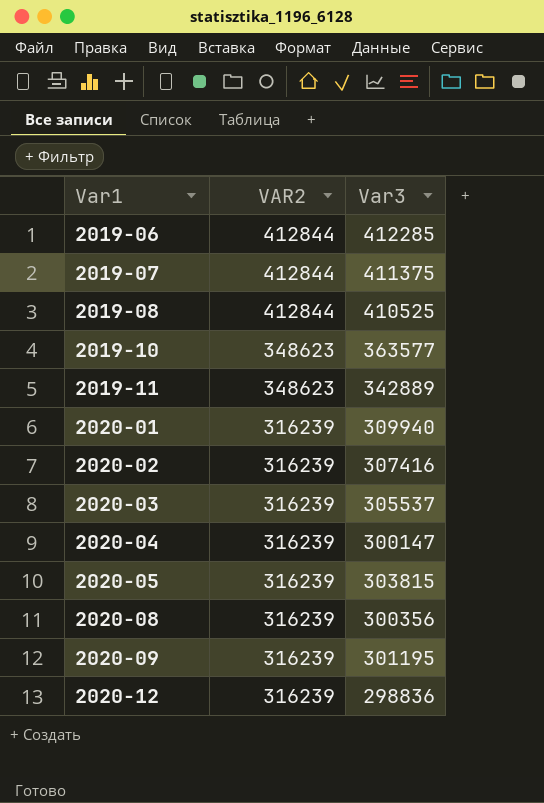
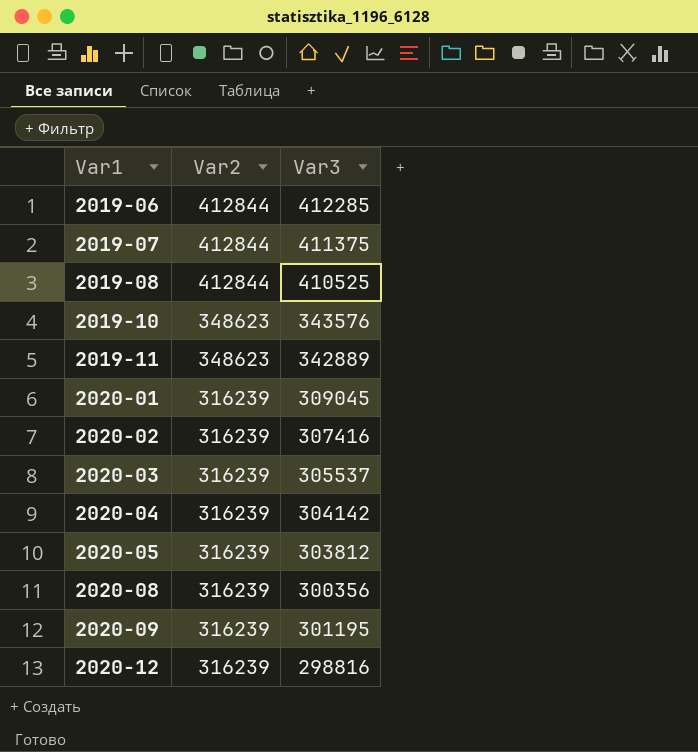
column name: VAR2 -> Var2
2019-10 | Var3: 363577 -> 343576
2020-01 | Var3: 309940 -> 309045
2020-04 | Var3: 300147 -> 304142
2020-05 | Var3: 303815 -> 303812
2020-12 | Var3: 298836 -> 298816

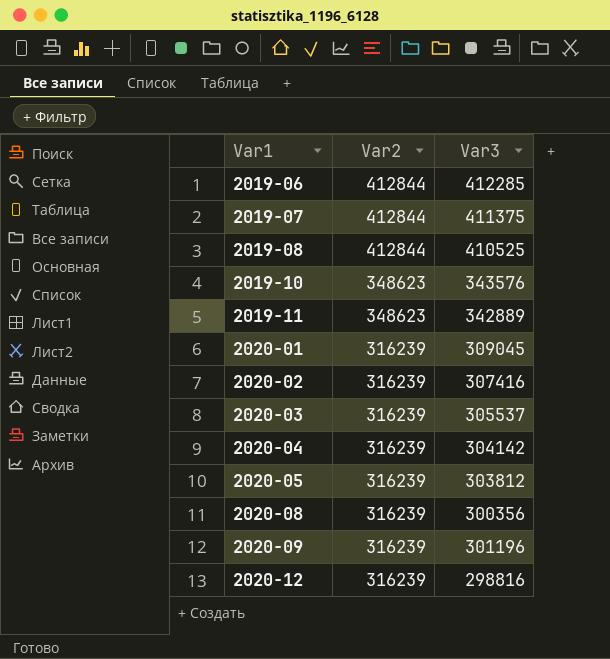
2020-09 | Var3: 301195 -> 301196

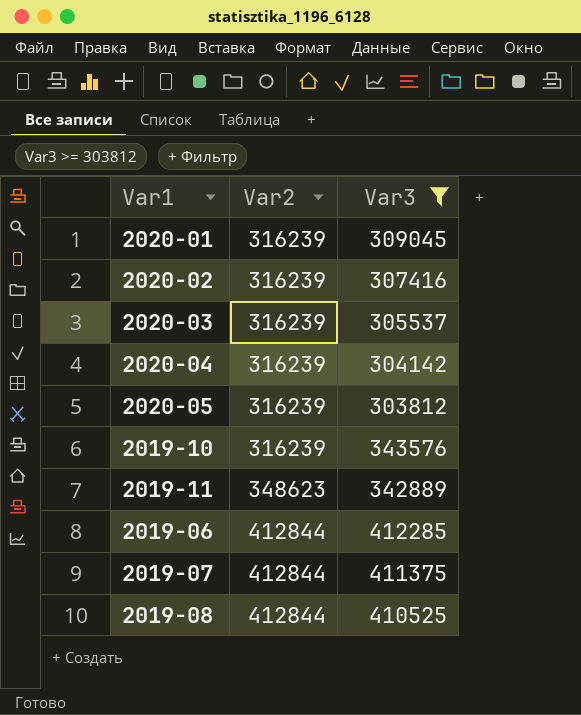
filter: none -> Var3 >= 303812
row order: Var1 ascending -> Var2 ascending
2019-10 | Var2: 348623 -> 316239

